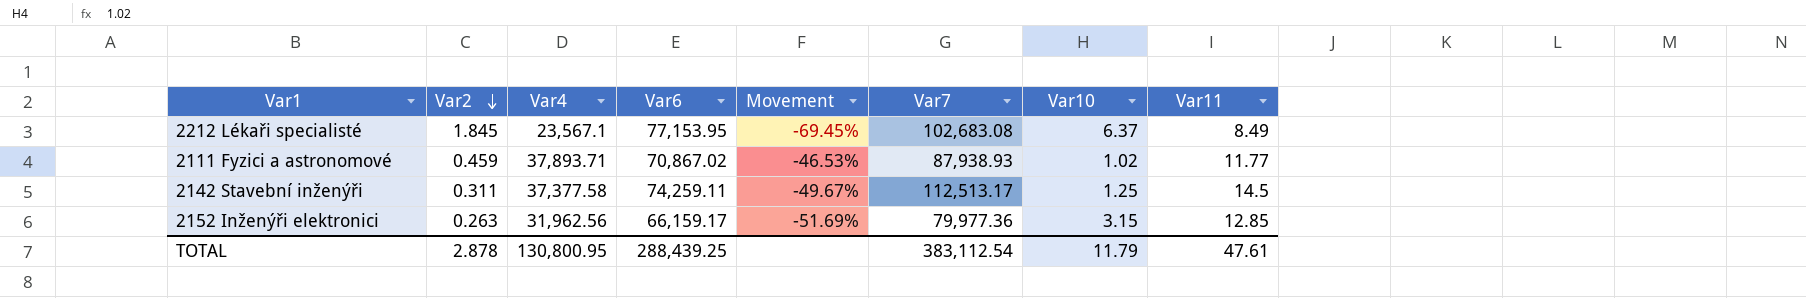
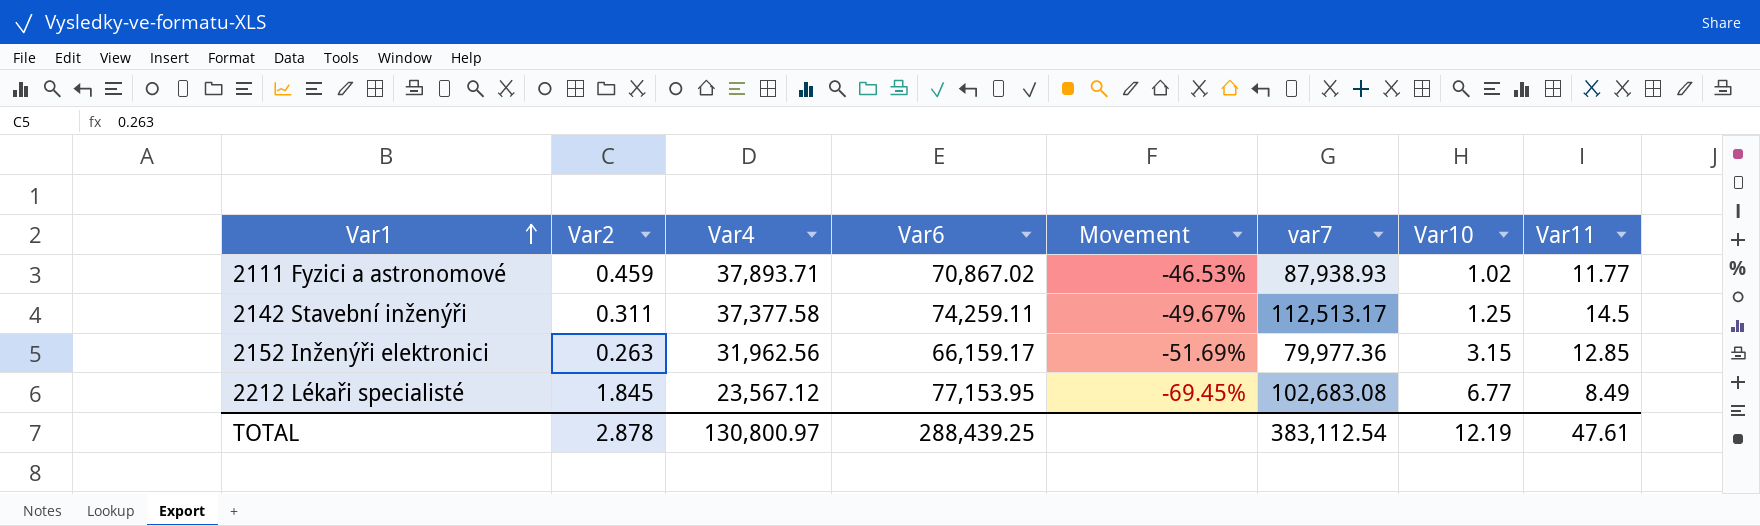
row order: Var2 descending -> Var1 ascending
column name: Var7 -> var7
2212 Lékaři specialisté | Var4: 23,567.1 -> 23,567.12
2212 Lékaři specialisté | Var10: 6.37 -> 6.77
TOTAL | Var4: 130,800.95 -> 130,800.97
TOTAL | Var10: 11.79 -> 12.19

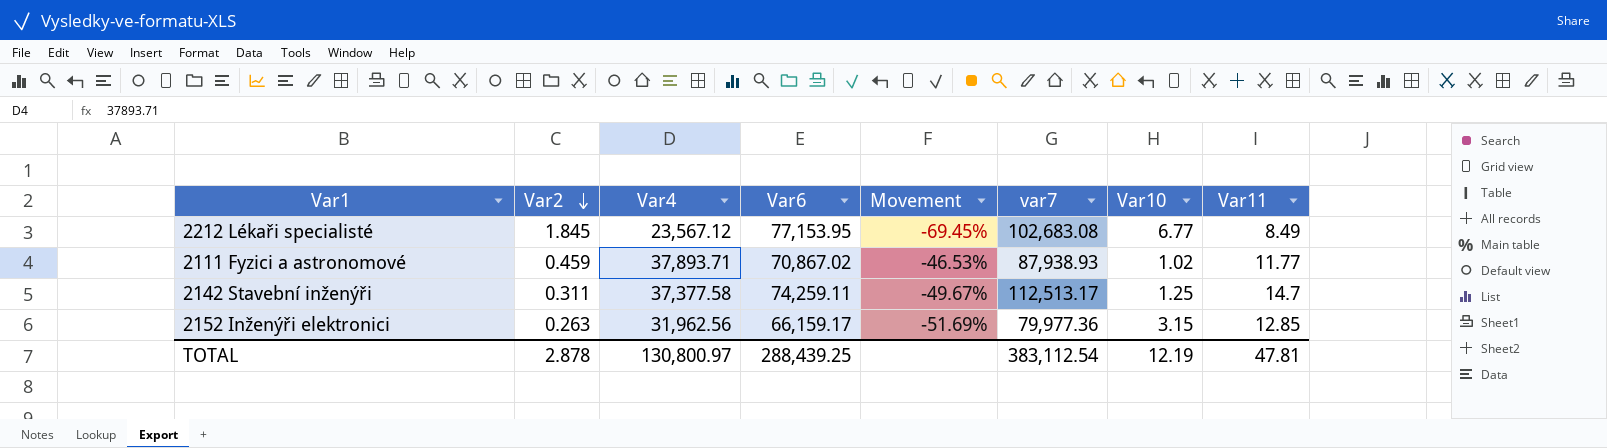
row order: Var1 ascending -> Var2 descending
2142 Stavební inženýři | Var11: 14.5 -> 14.7
TOTAL | Var11: 47.61 -> 47.81

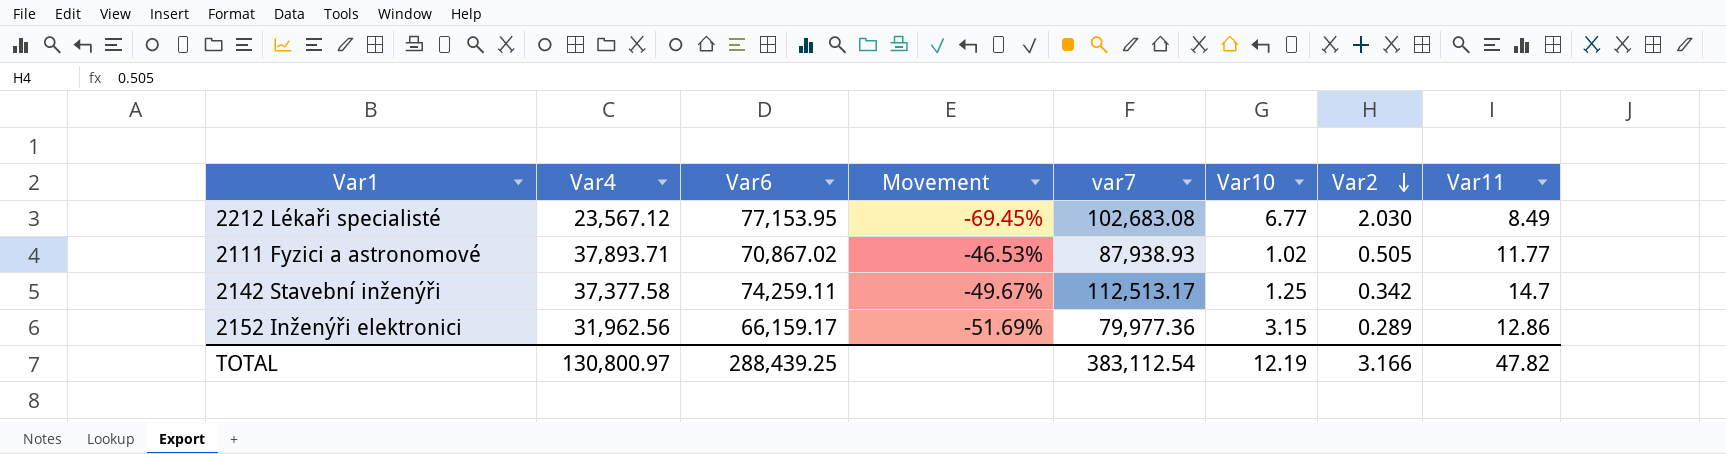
column Var2 | position: 2 -> 7
2212 Lékaři specialisté | Var2: 1.845 -> 2.030
2111 Fyzici a astronomové | Var2: 0.459 -> 0.505
2142 Stavební inženýři | Var2: 0.311 -> 0.342
2152 Inženýři elektronici | Var2: 0.263 -> 0.289
2152 Inženýři elektronici | Var11: 12.85 -> 12.86
TOTAL | Var2: 2.878 -> 3.166
TOTAL | Var11: 47.81 -> 47.82

